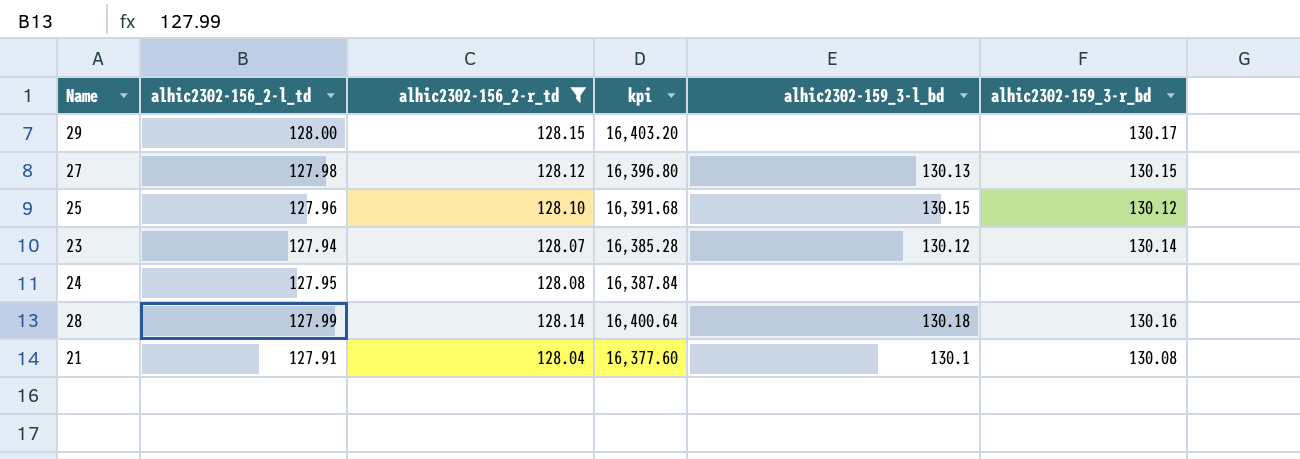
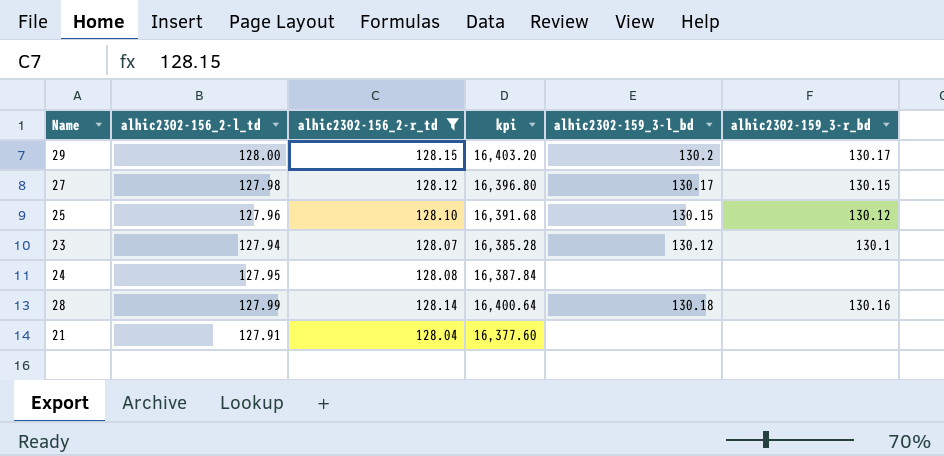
29 | alhic2302-159_3-l_bd: none -> 130.2
27 | alhic2302-159_3-l_bd: 130.13 -> 130.17
23 | alhic2302-159_3-r_bd: 130.14 -> 130.1
21 | alhic2302-159_3-l_bd: 130.1 -> none
21 | alhic2302-159_3-r_bd: 130.08 -> none

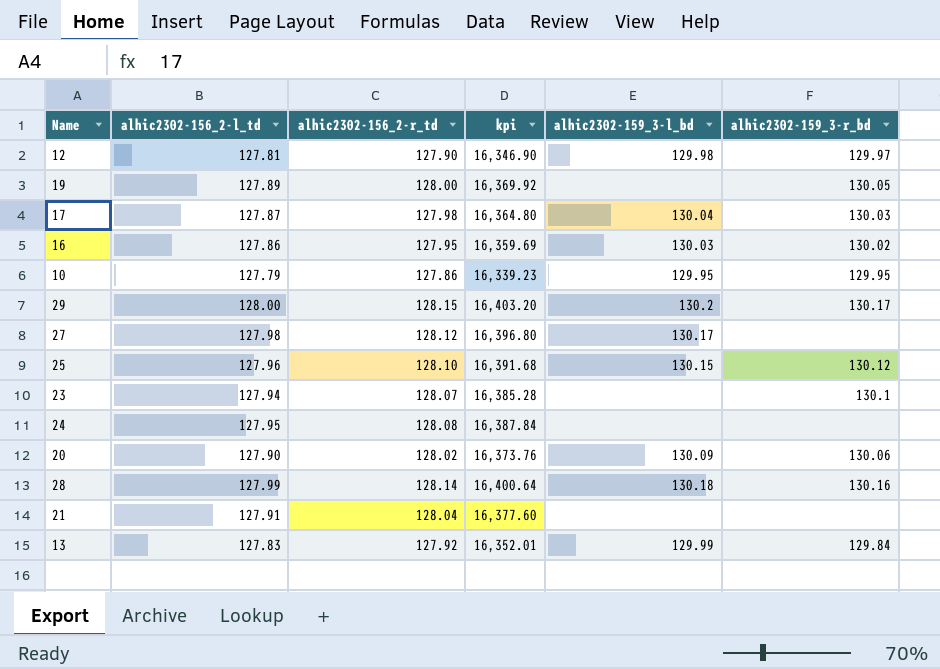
filter: alhic2302-156_2-r_td >= 128.04 -> none
27 | alhic2302-159_3-r_bd: 130.15 -> none
23 | alhic2302-159_3-l_bd: 130.12 -> none

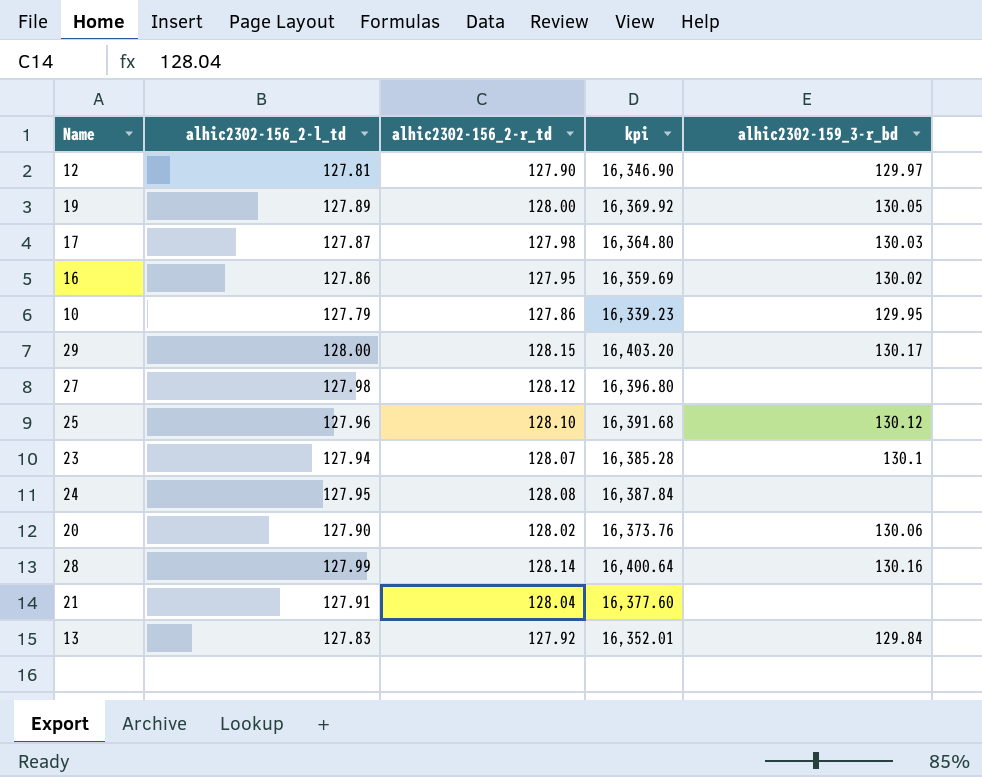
column alhic2302-159_3-l_bd | position: 5 -> none

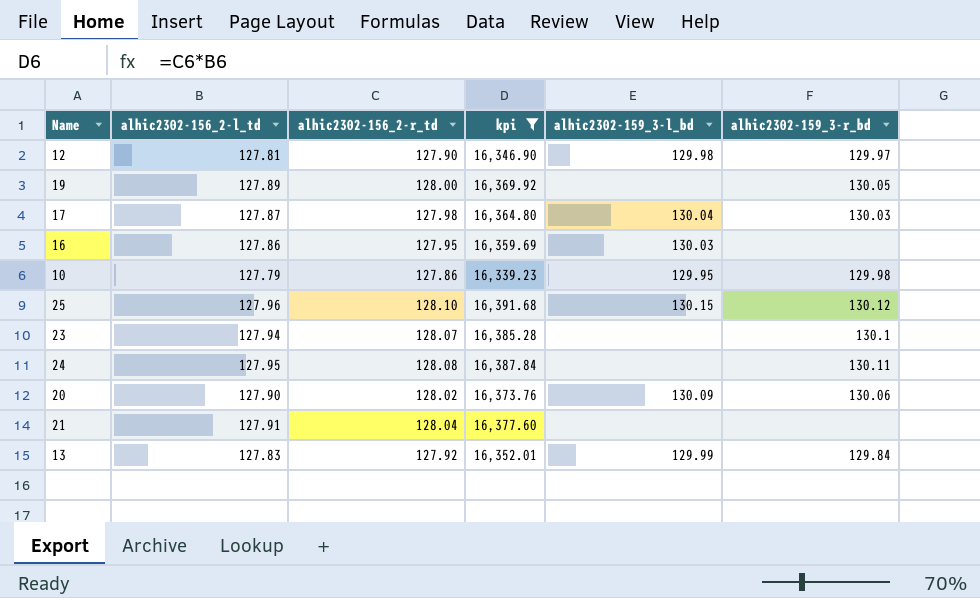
filter: none -> kpi <= 16,391.68
column alhic2302-159_3-l_bd | position: none -> 5
16 | alhic2302-159_3-r_bd: 130.02 -> none
10 | alhic2302-159_3-r_bd: 129.95 -> 129.98
24 | alhic2302-159_3-r_bd: none -> 130.11

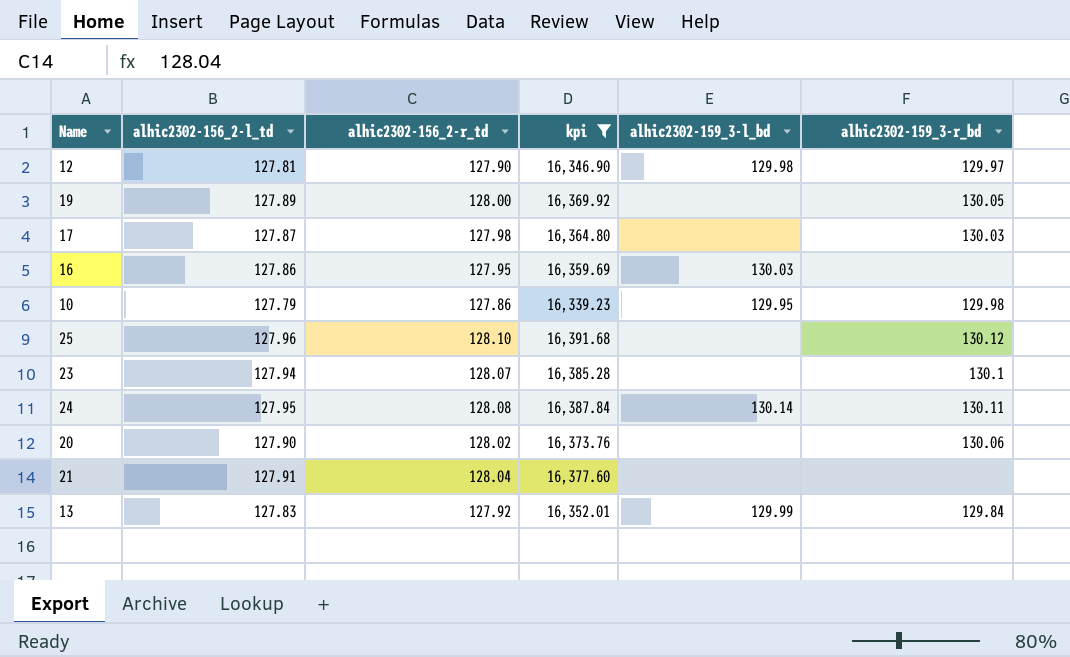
17 | alhic2302-159_3-l_bd: 130.04 -> none
25 | alhic2302-159_3-l_bd: 130.15 -> none
24 | alhic2302-159_3-l_bd: none -> 130.14
20 | alhic2302-159_3-l_bd: 130.09 -> none

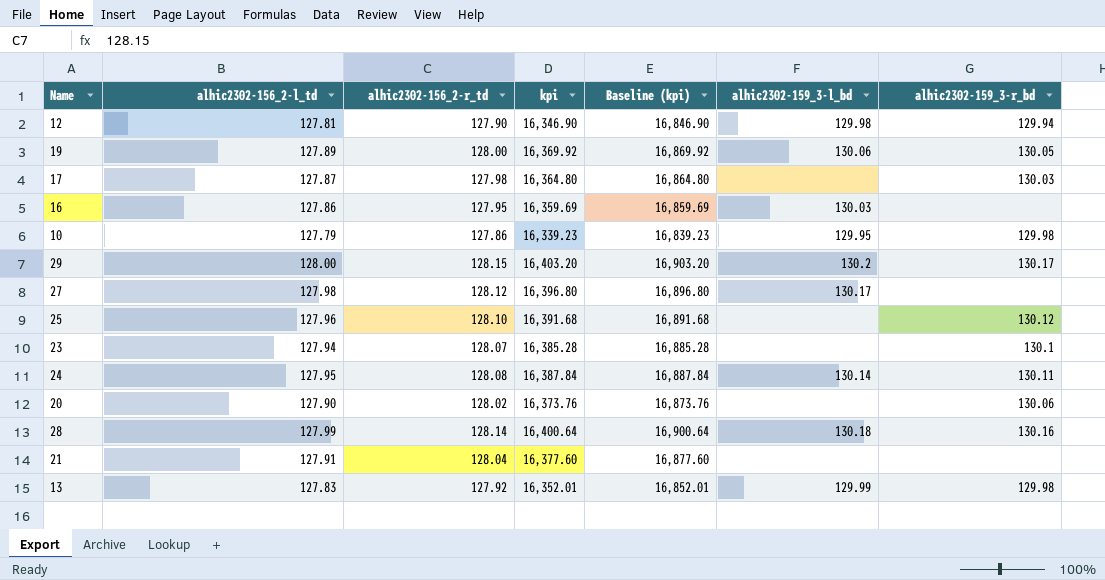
filter: kpi <= 16,391.68 -> none
column Baseline (kpi) | formula: none -> [kpi] + 500
12 | alhic2302-159_3-r_bd: 129.97 -> 129.94
19 | alhic2302-159_3-l_bd: none -> 130.06
13 | alhic2302-159_3-r_bd: 129.84 -> 129.98

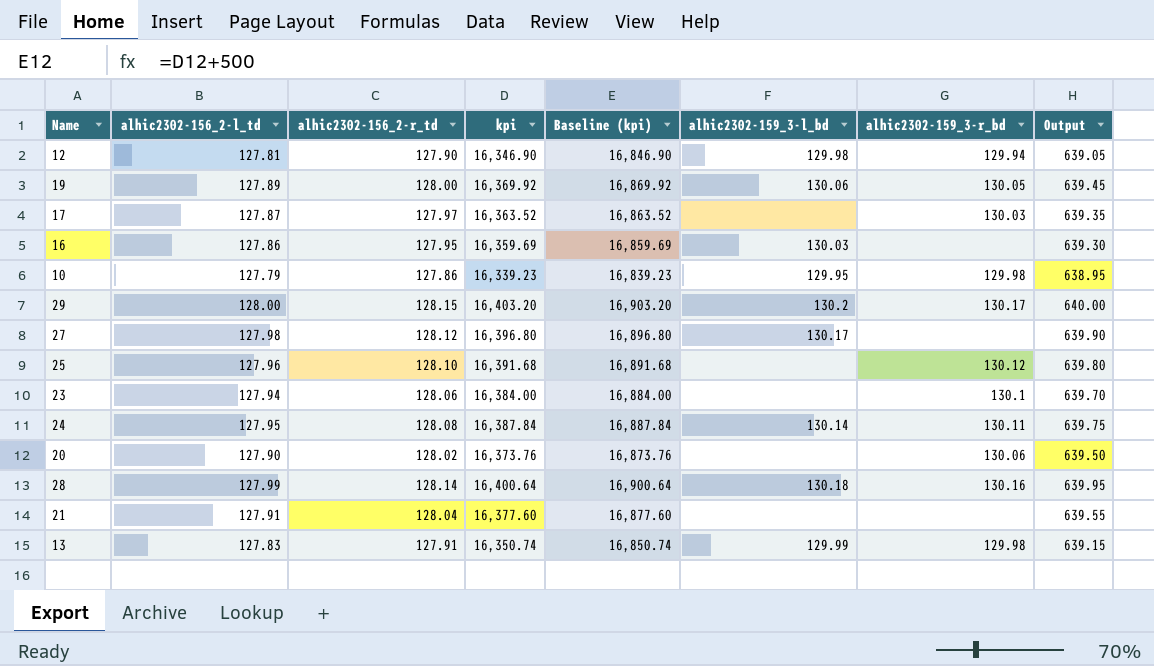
column Output | formula: none -> [alhic2302-156_2-l_td] * 5
17 | alhic2302-156_2-r_td: 127.98 -> 127.97
17 | kpi: 16,364.80 -> 16,363.52
17 | Baseline (kpi): 16,864.80 -> 16,863.52
23 | alhic2302-156_2-r_td: 128.07 -> 128.06
23 | kpi: 16,385.28 -> 16,384.00
23 | Baseline (kpi): 16,885.28 -> 16,884.00
13 | alhic2302-156_2-r_td: 127.92 -> 127.91
13 | kpi: 16,352.01 -> 16,350.74
13 | Baseline (kpi): 16,852.01 -> 16,850.74

